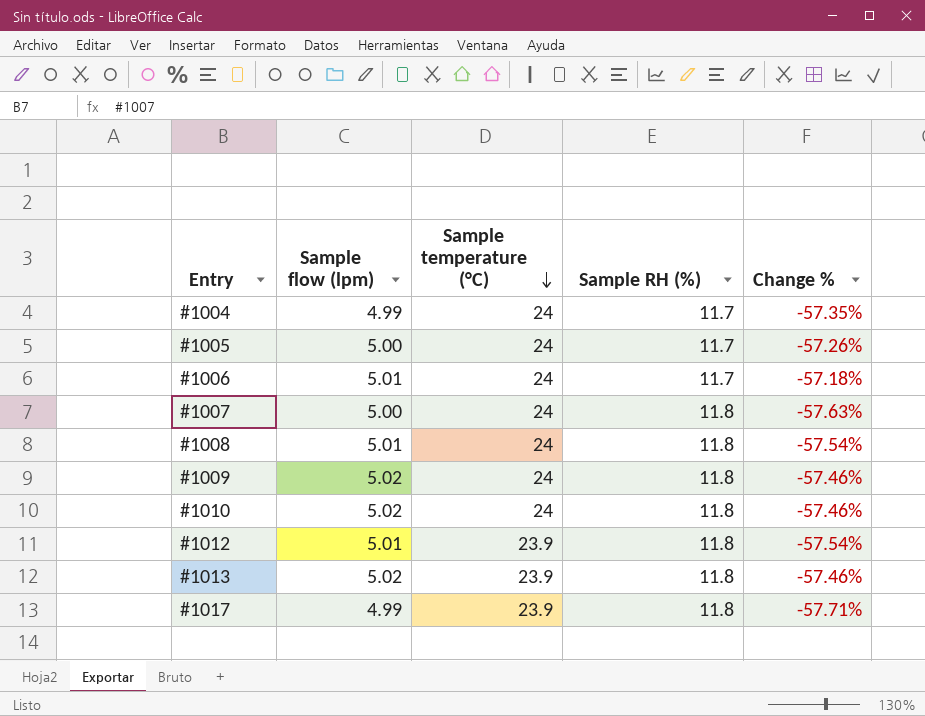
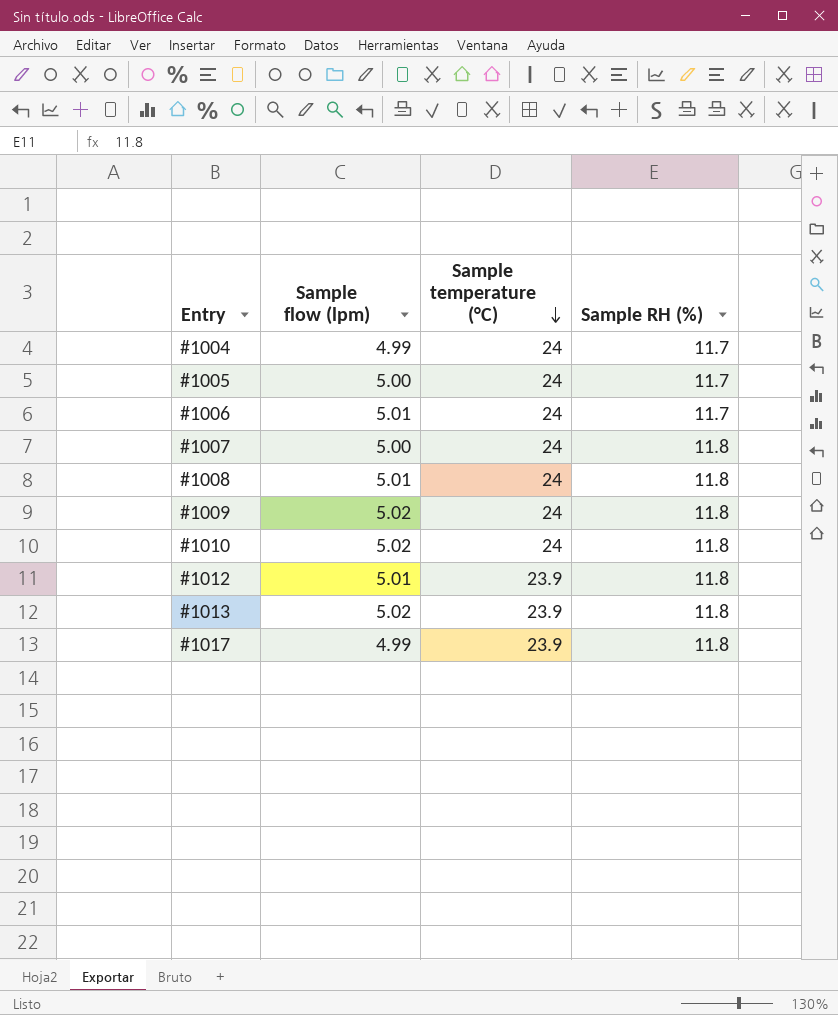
column Change % | formula: ([Sample flow (lpm)] - [Sample RH (%)]) / [Sample RH (%)] -> none

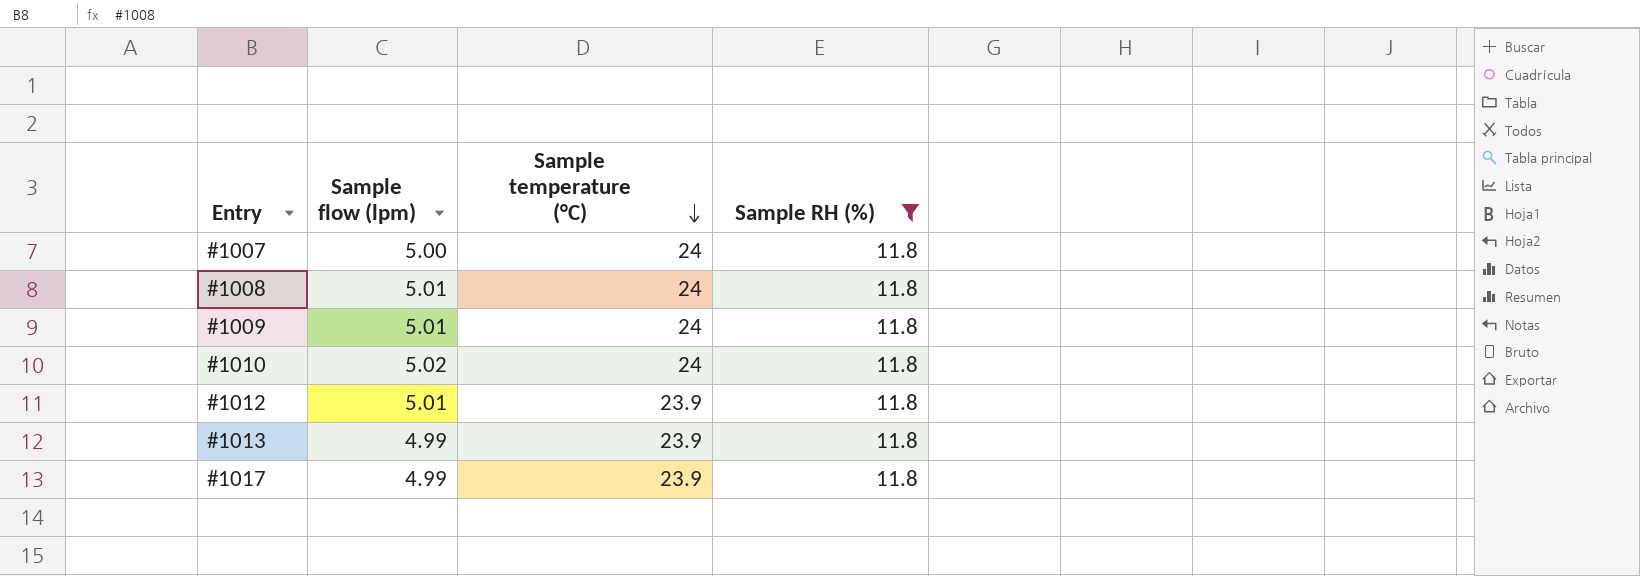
filter: none -> Sample RH (%) = 11.8
#1009 | Sample flow (lpm): 5.02 -> 5.01
#1013 | Sample flow (lpm): 5.02 -> 4.99

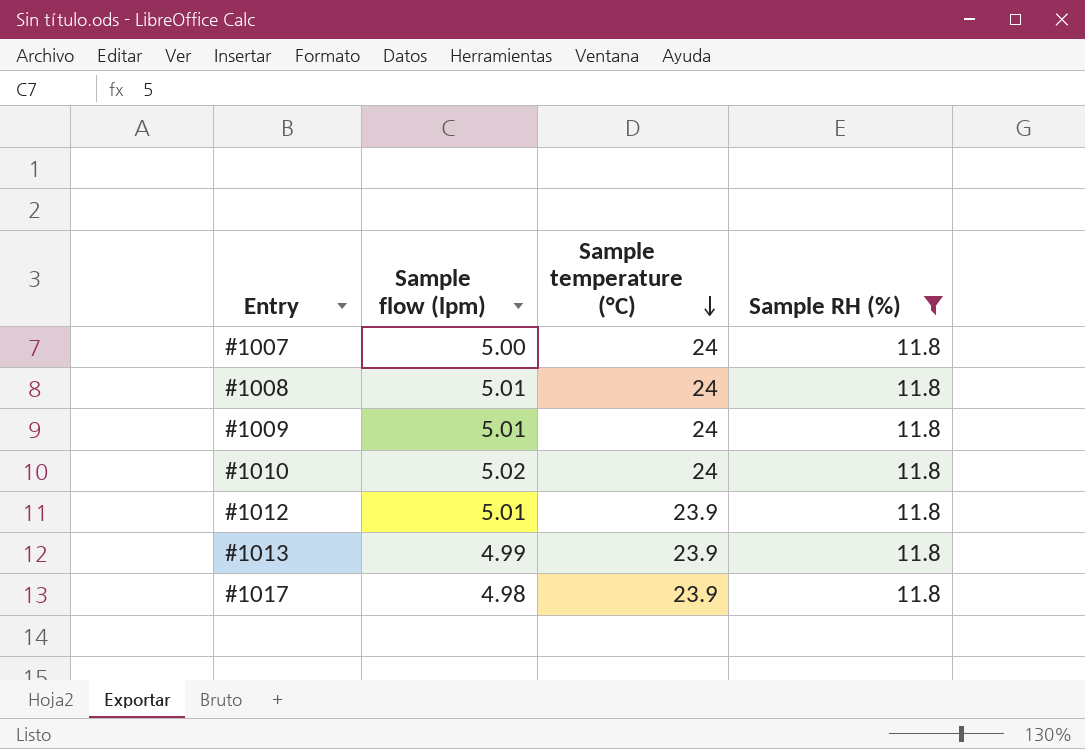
#1017 | Sample flow (lpm): 4.99 -> 4.98

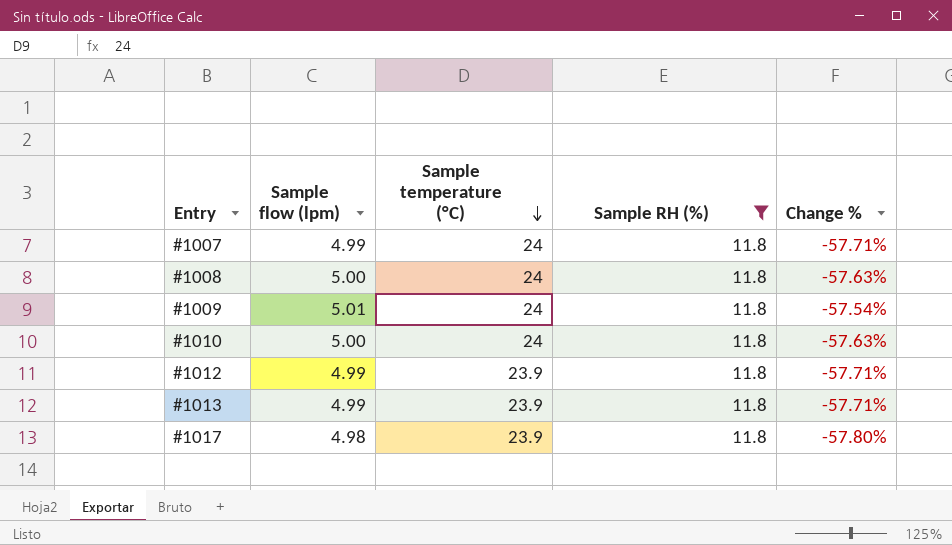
column Change % | formula: none -> ([Sample flow (lpm)] - [Sample RH (%)]) / [Sample RH (%)]
#1007 | Sample flow (lpm): 5.00 -> 4.99
#1008 | Sample flow (lpm): 5.01 -> 5.00
#1010 | Sample flow (lpm): 5.02 -> 5.00
#1012 | Sample flow (lpm): 5.01 -> 4.99

